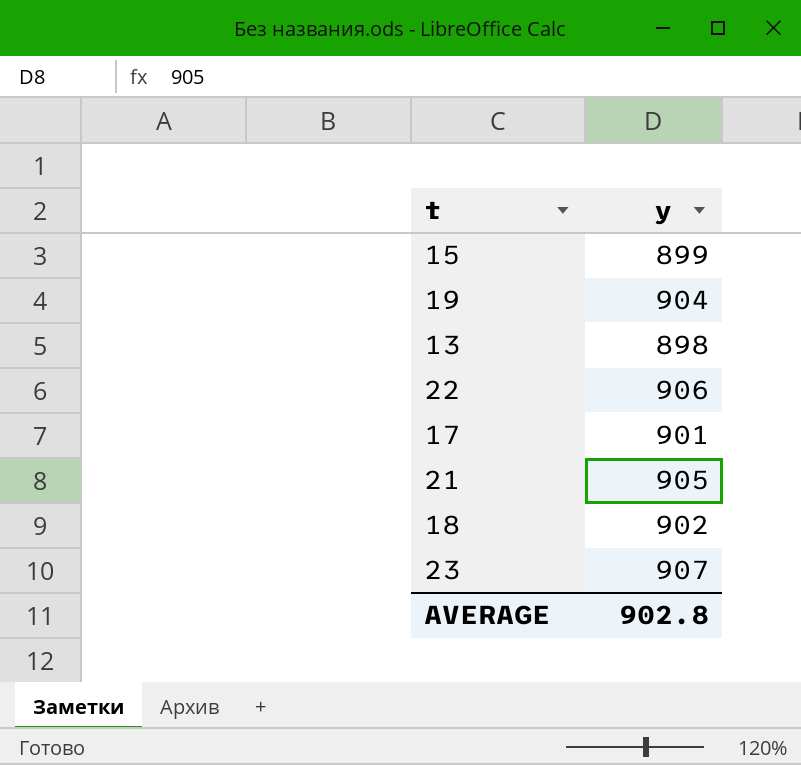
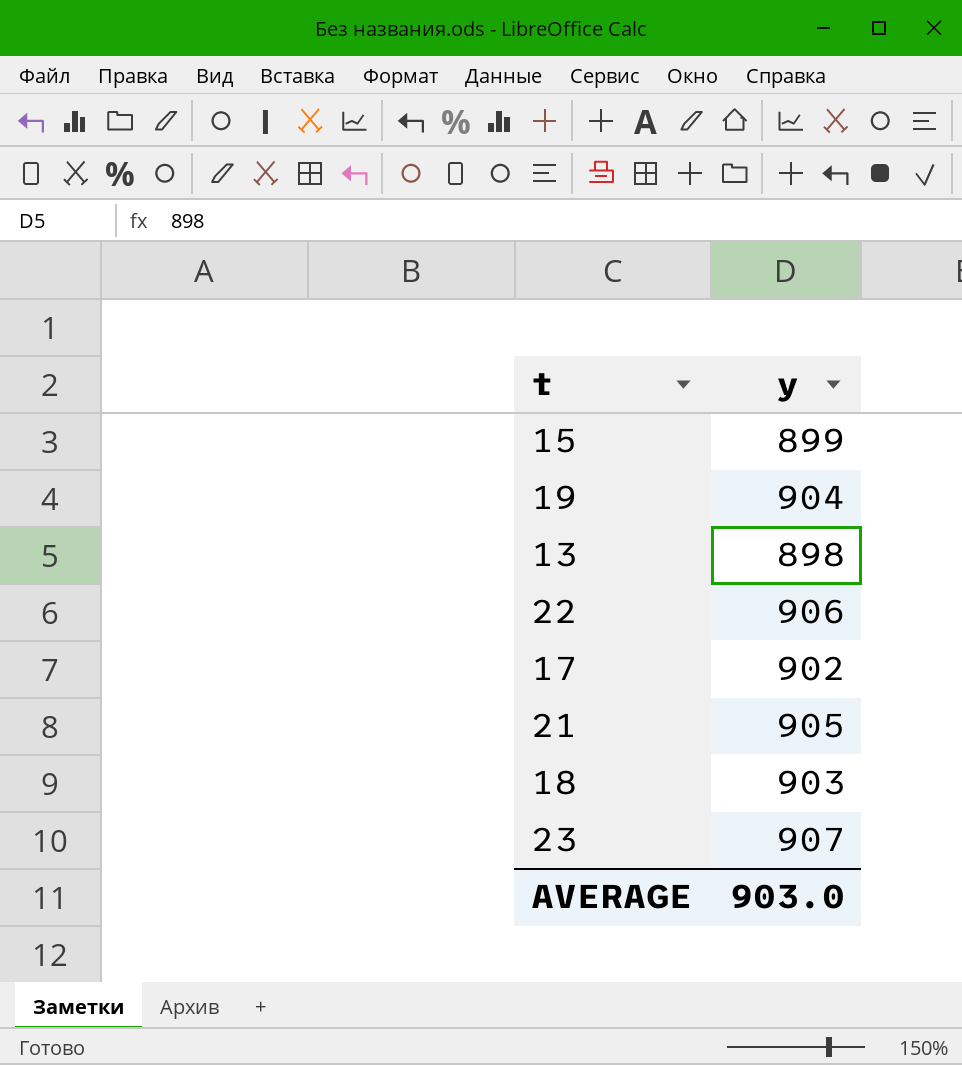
17 | y: 901 -> 902
18 | y: 902 -> 903
AVERAGE | y: 902.8 -> 903.0

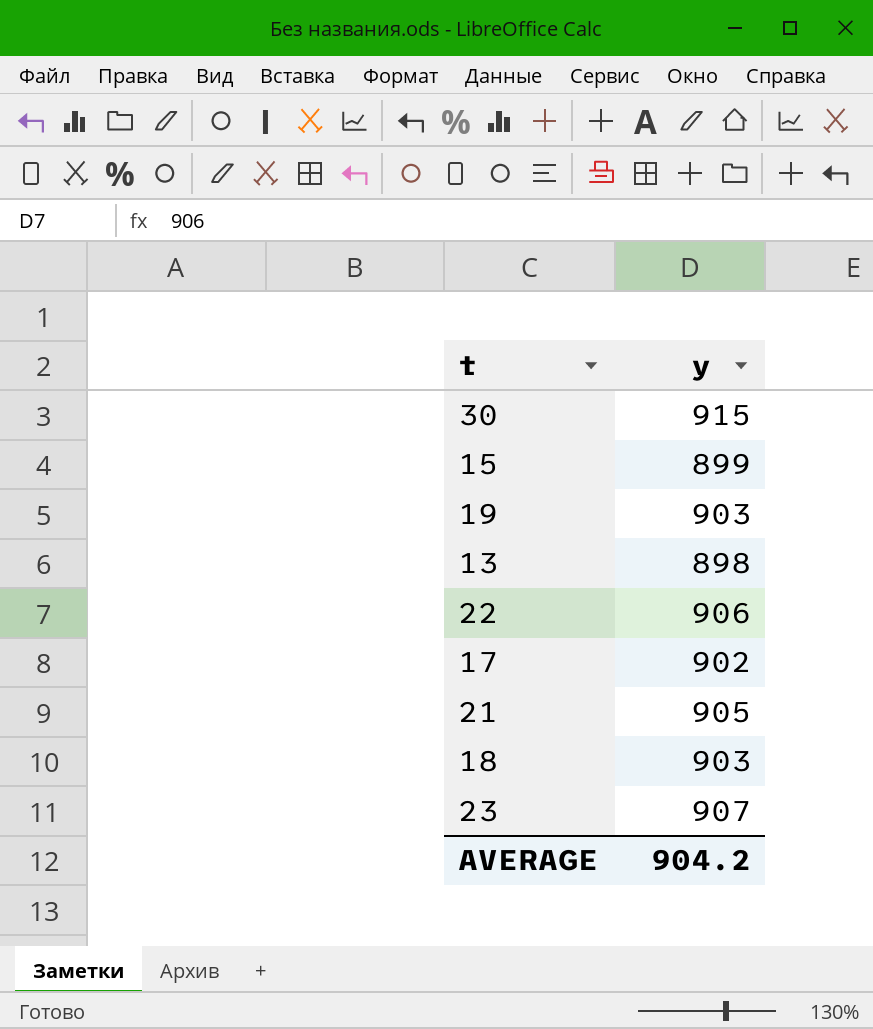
row 30: none -> 915
19 | y: 904 -> 903
AVERAGE | y: 903.0 -> 904.2

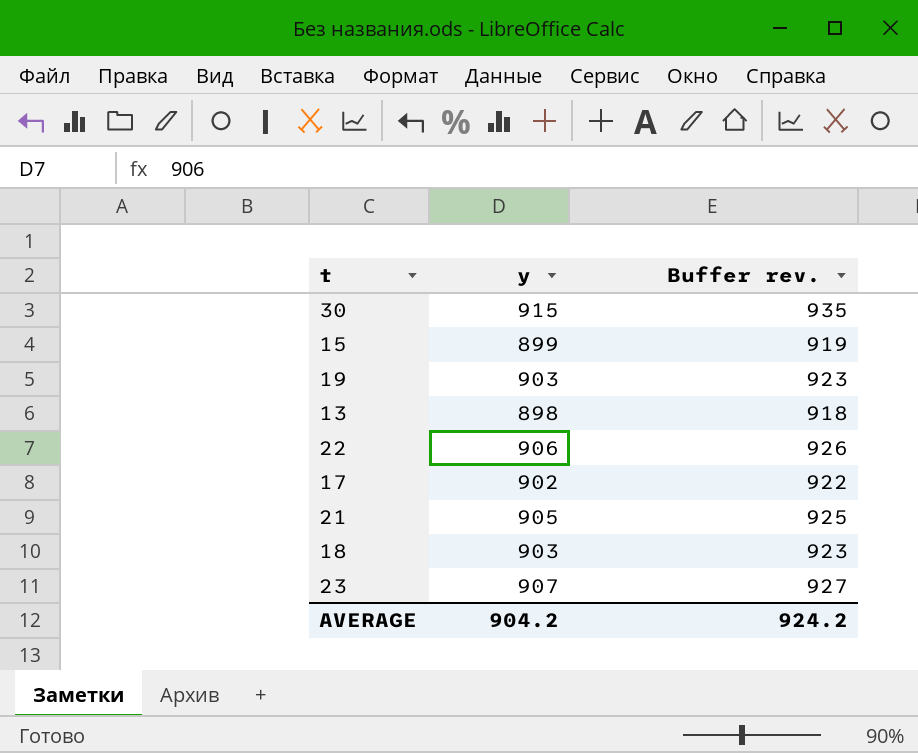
column Buffer rev. | formula: none -> [y] + 20

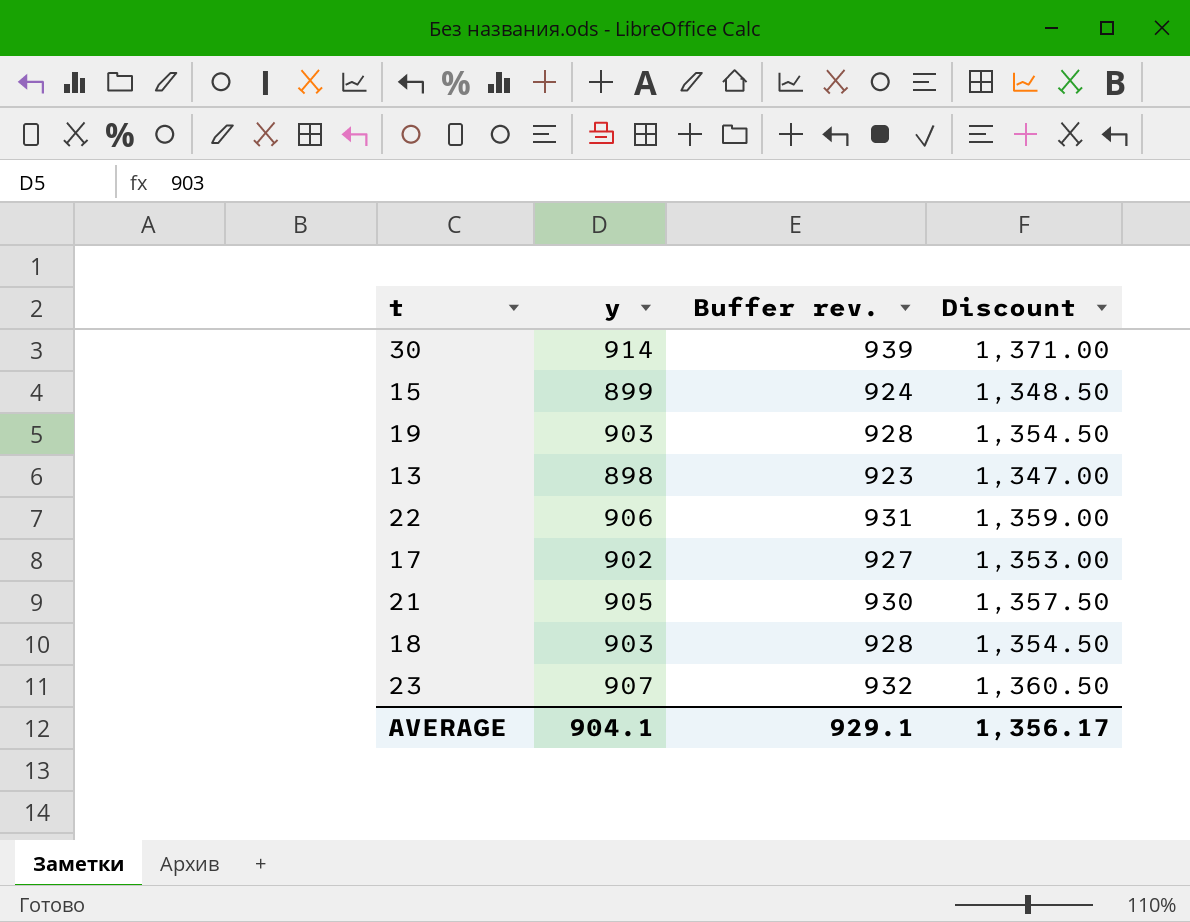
column Buffer rev. | formula: [y] + 20 -> [y] + 25
column Discount | formula: none -> [y] * 1.5
30 | y: 915 -> 914
AVERAGE | y: 904.2 -> 904.1
AVERAGE | Buffer rev.: 924.2 -> 929.1

